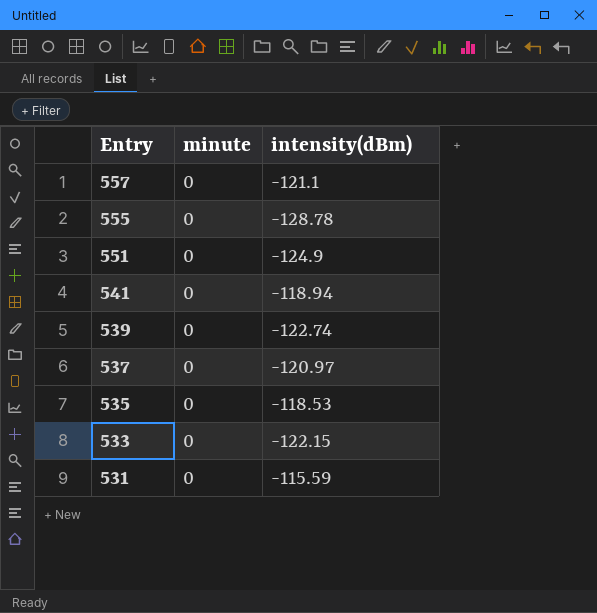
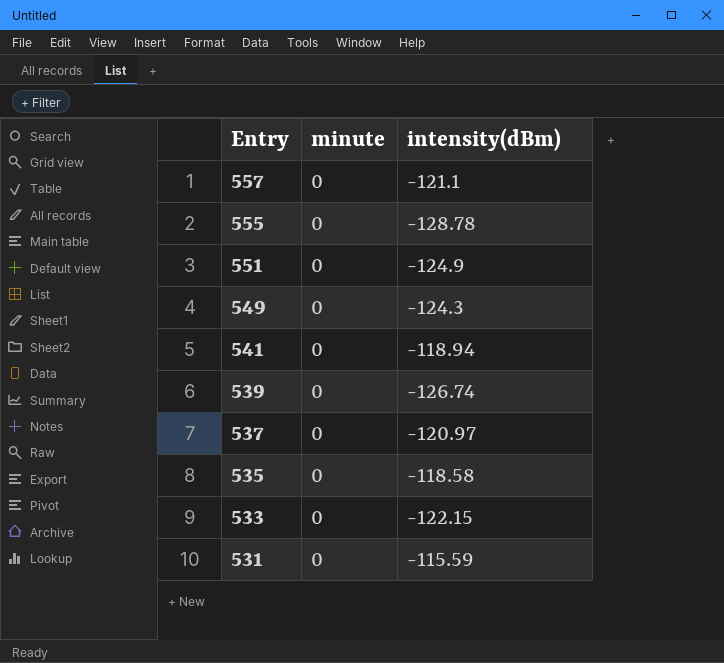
row 549: none -> 0 | -124.3
539 | intensity(dBm): -122.74 -> -126.74
535 | intensity(dBm): -118.53 -> -118.58

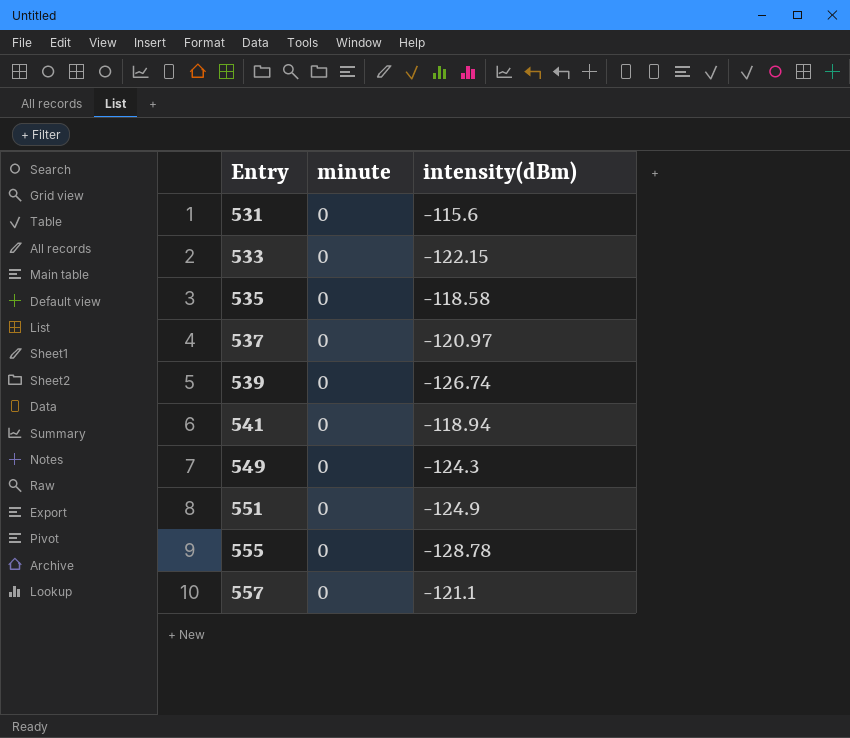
row order: Entry descending -> Entry ascending
531 | intensity(dBm): -115.59 -> -115.6

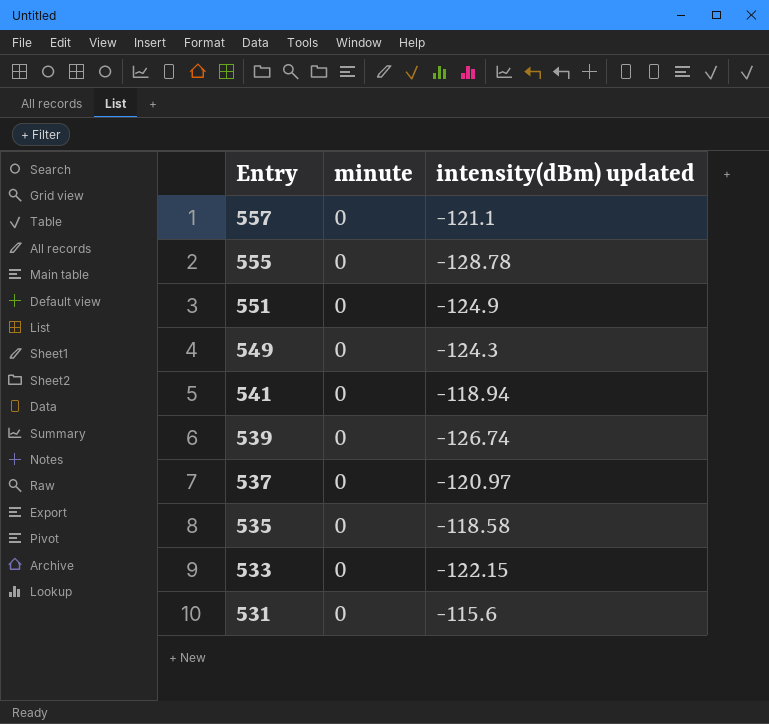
row order: Entry ascending -> Entry descending
column name: intensity(dBm) -> intensity(dBm) updated

